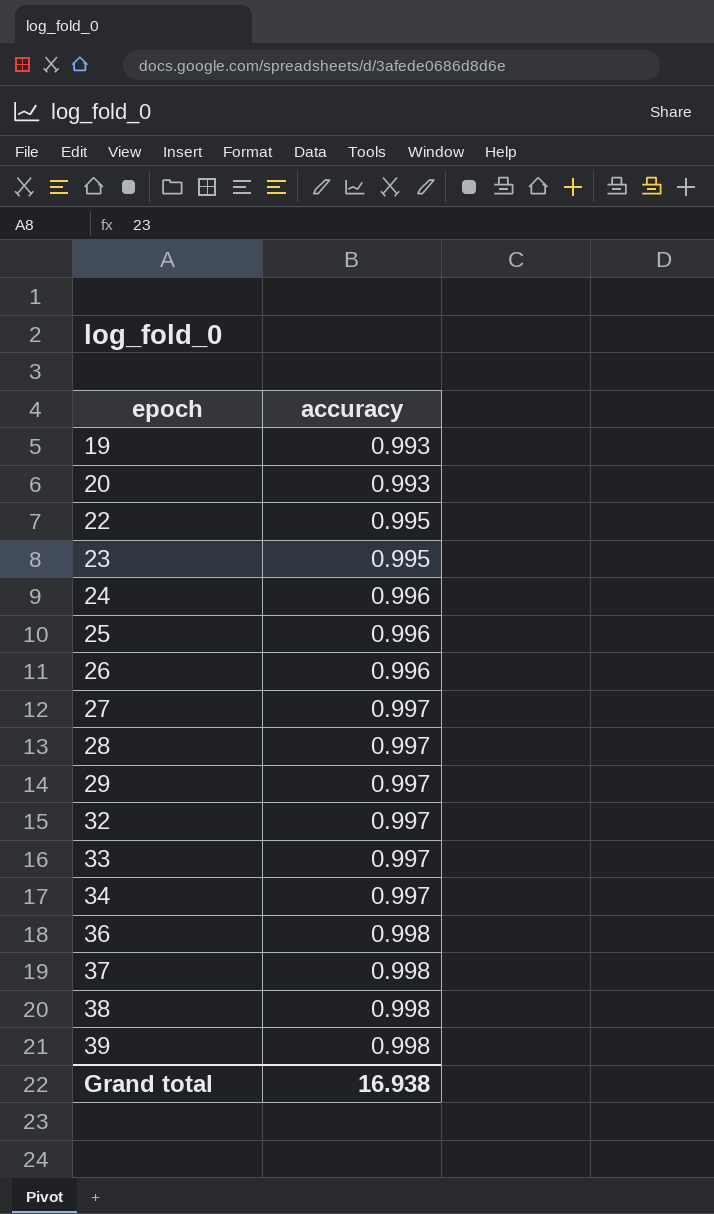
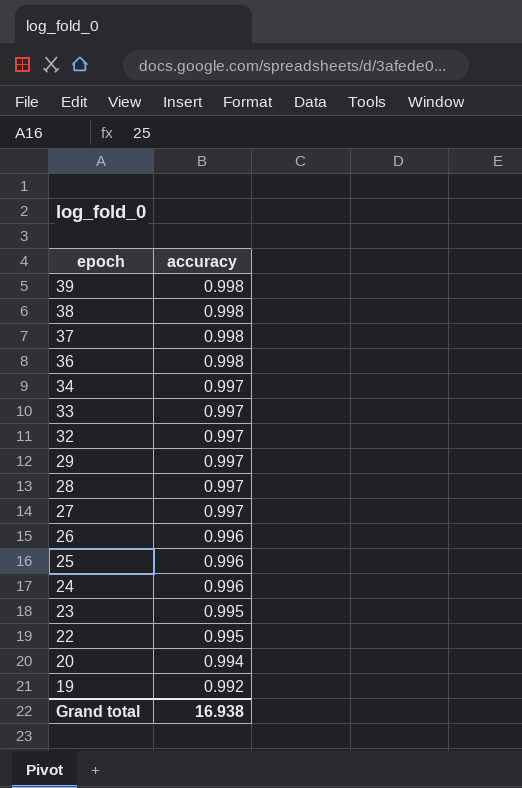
row order: epoch ascending -> epoch descending
20 | accuracy: 0.993 -> 0.994
19 | accuracy: 0.993 -> 0.992

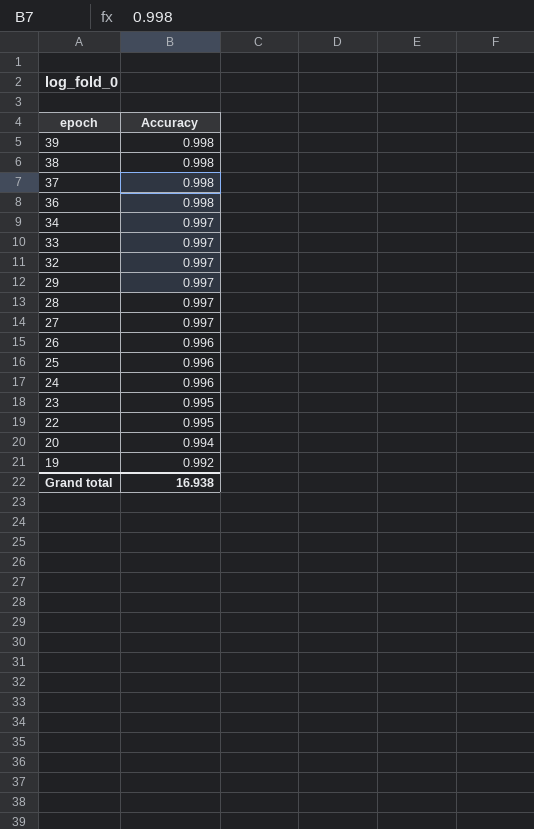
column name: accuracy -> Accuracy

